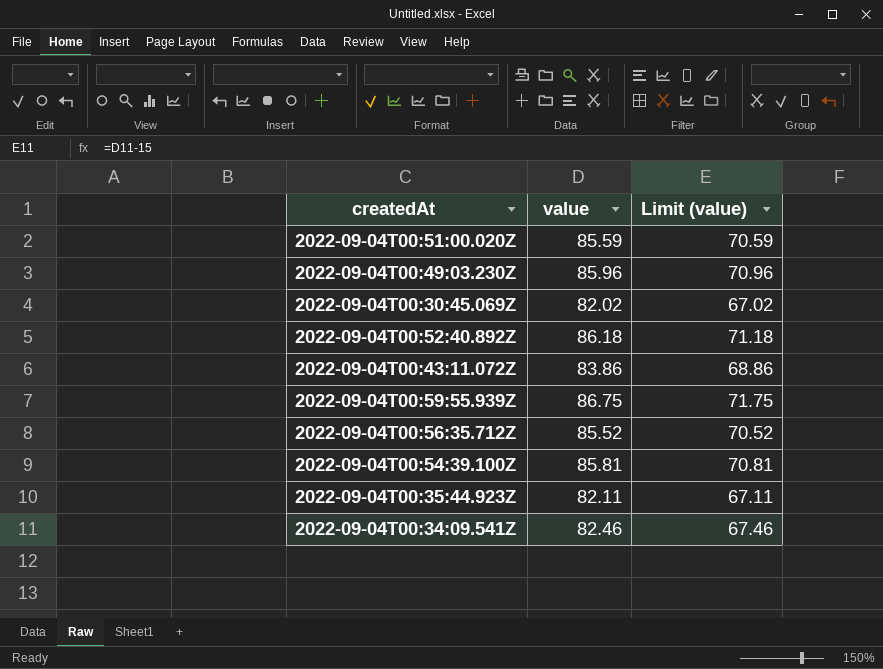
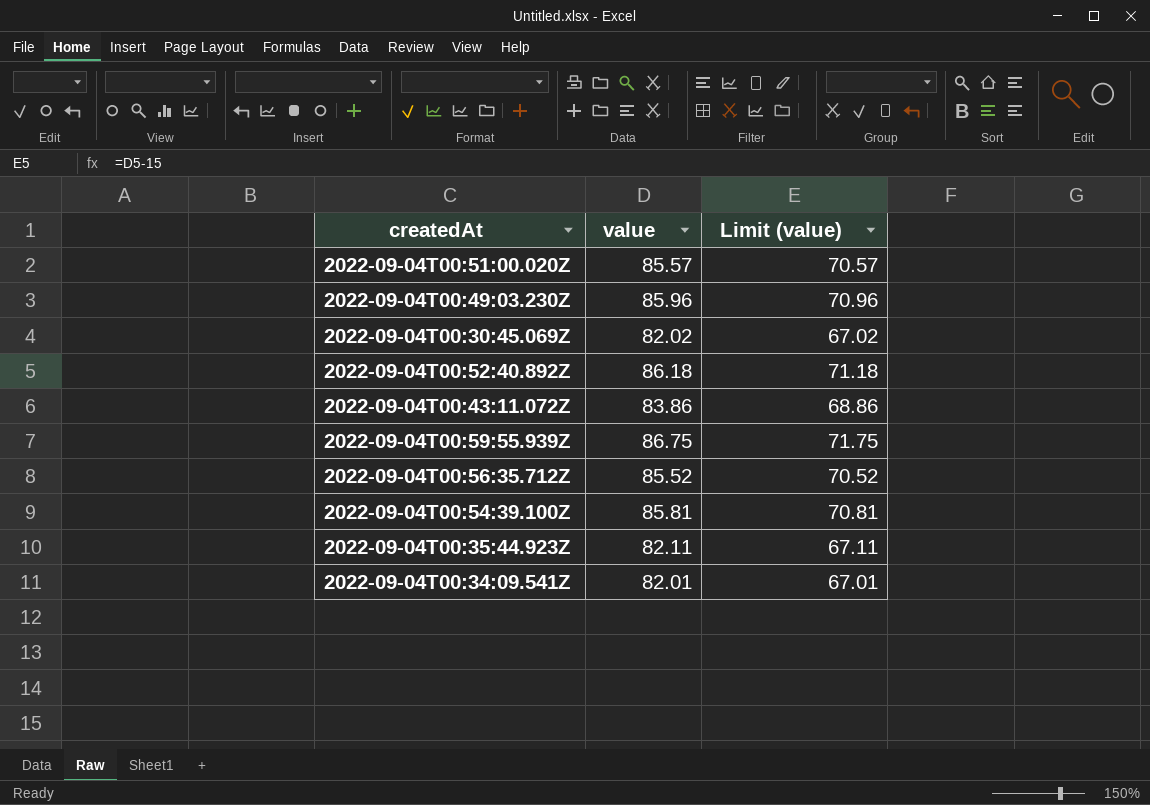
2022-09-04T00:51:00.020Z | value: 85.59 -> 85.57
2022-09-04T00:51:00.020Z | Limit (value): 70.59 -> 70.57
2022-09-04T00:34:09.541Z | value: 82.46 -> 82.01
2022-09-04T00:34:09.541Z | Limit (value): 67.46 -> 67.01

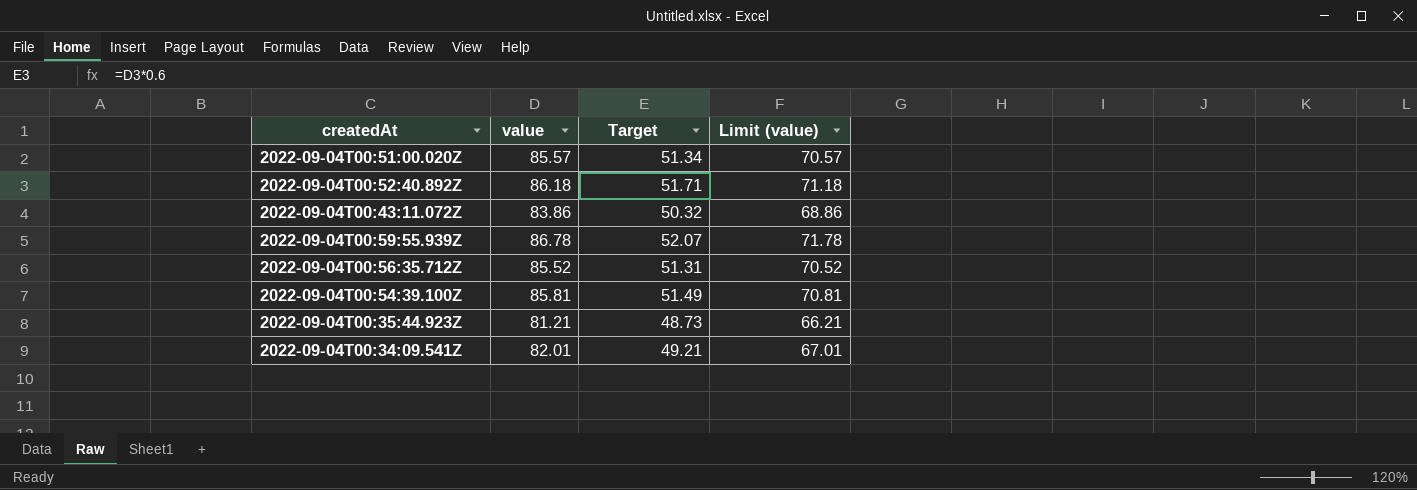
column Target | formula: none -> [value] * 0.6
row 2022-09-04T00:49:03.230Z: 85.96 | 70.96 -> none
row 2022-09-04T00:30:45.069Z: 82.02 | 67.02 -> none
2022-09-04T00:59:55.939Z | value: 86.75 -> 86.78
2022-09-04T00:59:55.939Z | Limit (value): 71.75 -> 71.78
2022-09-04T00:35:44.923Z | value: 82.11 -> 81.21
2022-09-04T00:35:44.923Z | Limit (value): 67.11 -> 66.21

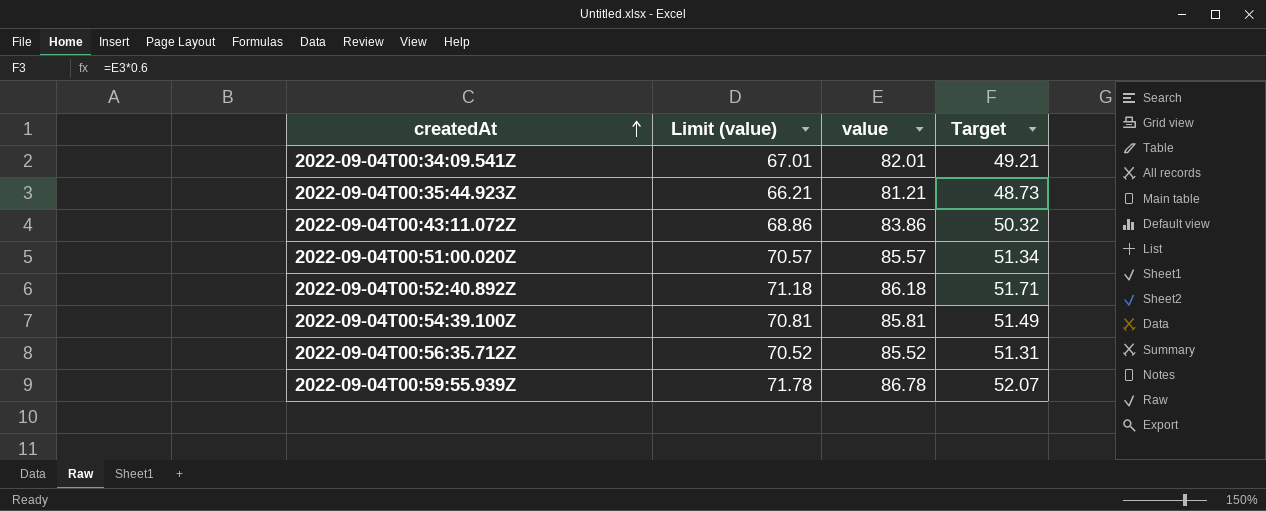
row order: none -> createdAt ascending
column Limit (value) | position: 4 -> 2

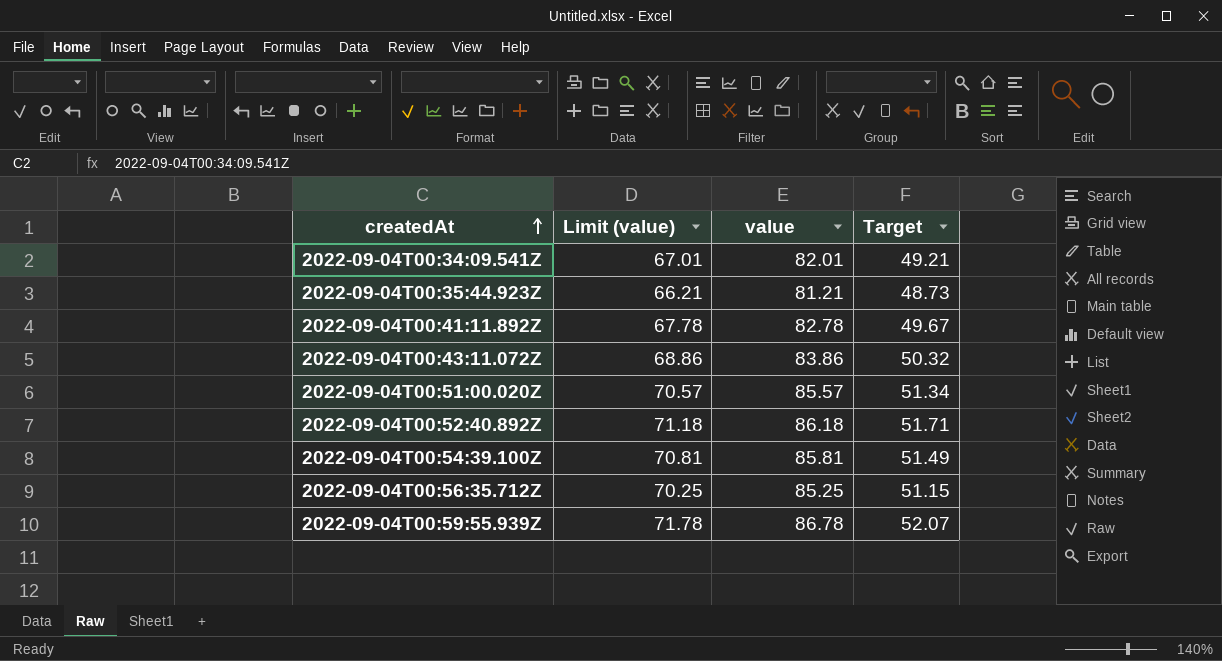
row 2022-09-04T00:41:11.892Z: none -> 67.78 | 82.78 | 49.67
2022-09-04T00:56:35.712Z | Limit (value): 70.52 -> 70.25
2022-09-04T00:56:35.712Z | value: 85.52 -> 85.25
2022-09-04T00:56:35.712Z | Target: 51.31 -> 51.15

